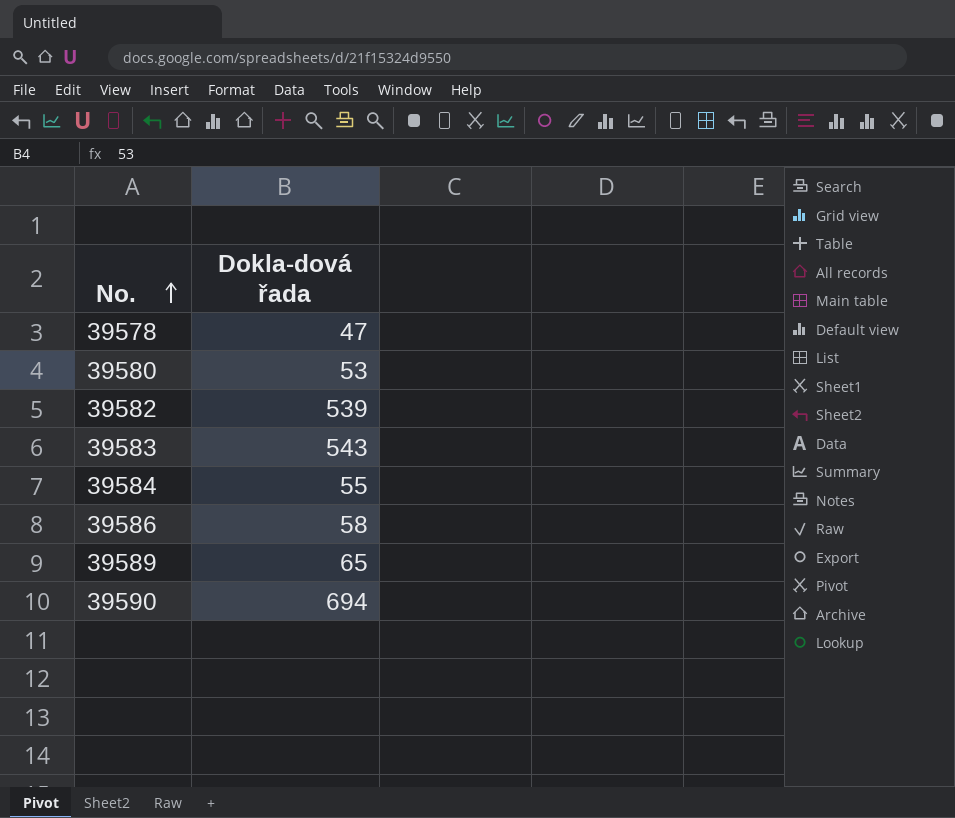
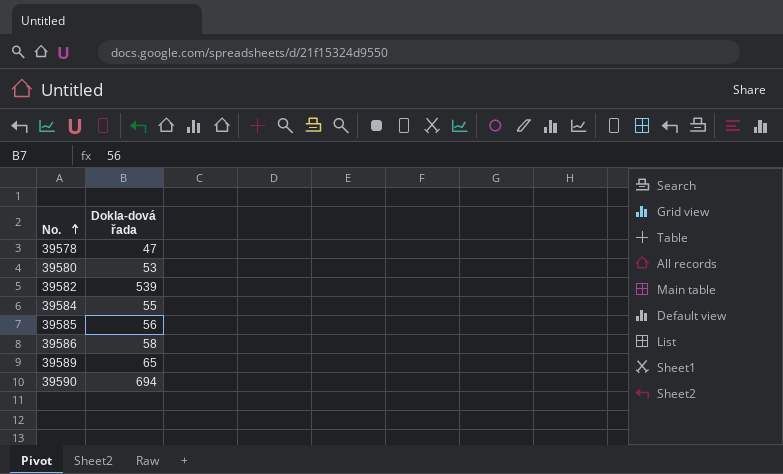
row 39583: 543 -> none
row 39585: none -> 56

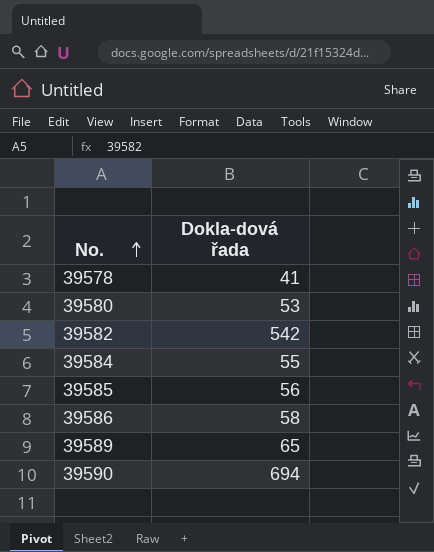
39578 | Dokla-dová řada: 47 -> 41
39582 | Dokla-dová řada: 539 -> 542

